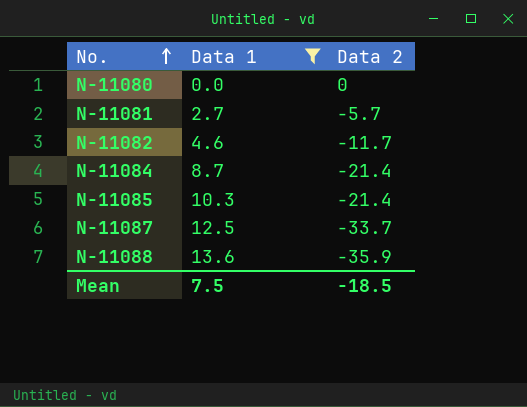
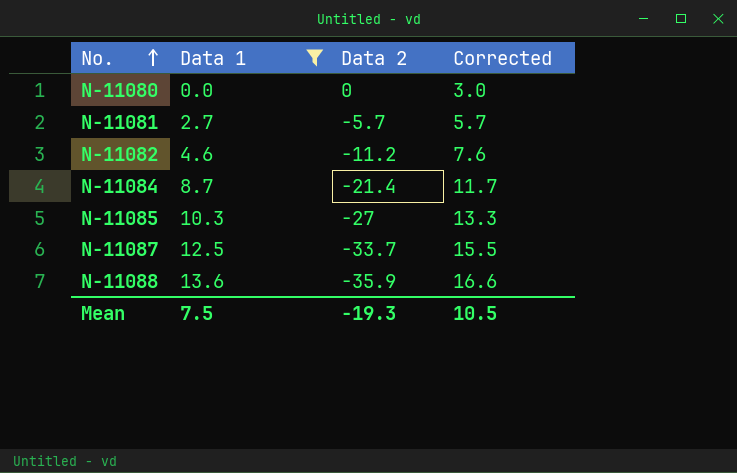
column Corrected | formula: none -> [Data 1] + 3
N-11082 | Data 2: -11.7 -> -11.2
N-11085 | Data 2: -21.4 -> -27
Mean | Data 2: -18.5 -> -19.3

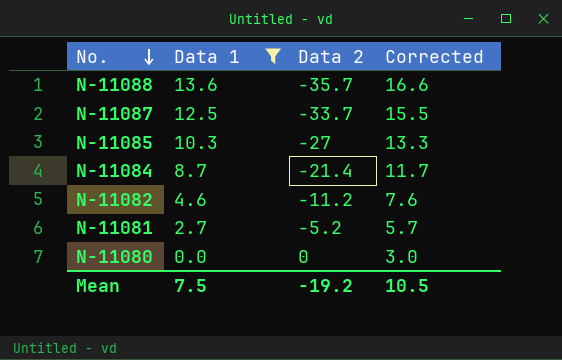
row order: No. ascending -> No. descending
N-11088 | Data 2: -35.9 -> -35.7
N-11081 | Data 2: -5.7 -> -5.2
Mean | Data 2: -19.3 -> -19.2

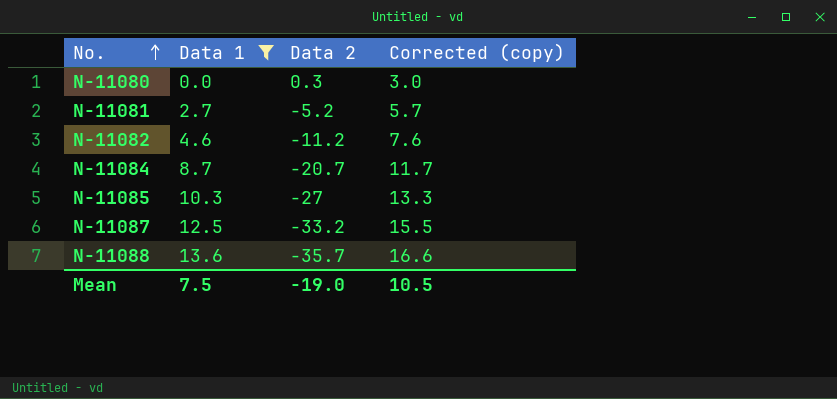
row order: No. descending -> No. ascending
column name: Corrected -> Corrected (copy)
N-11080 | Data 2: 0 -> 0.3
N-11084 | Data 2: -21.4 -> -20.7
N-11087 | Data 2: -33.7 -> -33.2
Mean | Data 2: -19.2 -> -19.0

